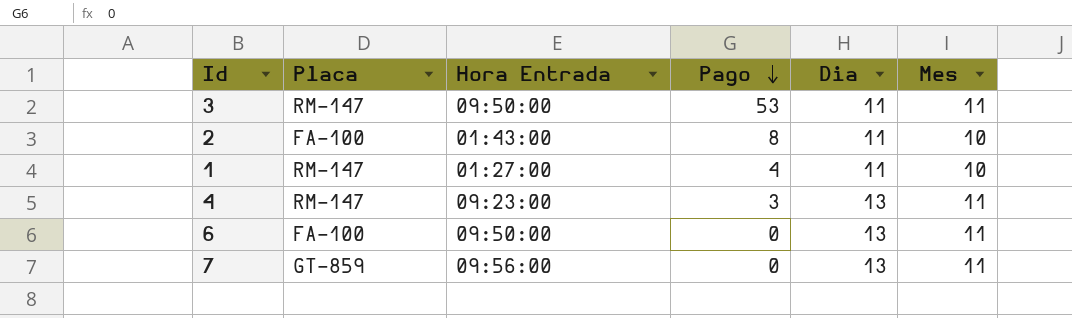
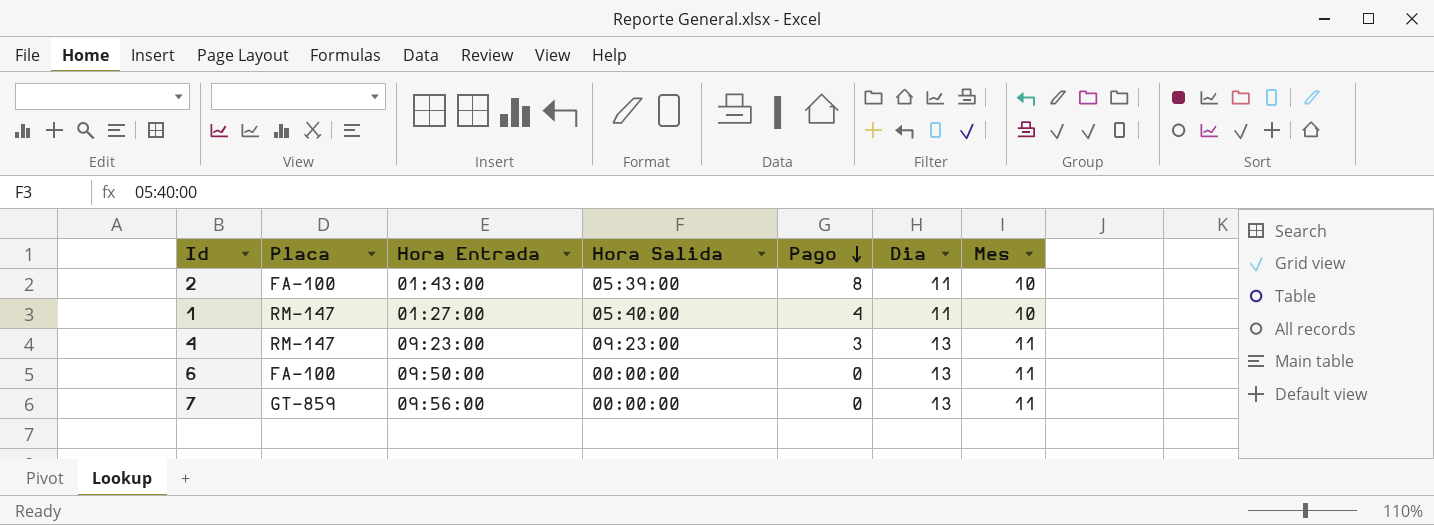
column Hora Salida | position: none -> 4
row 3: RM-147 | 09:50:00 | 53 | 11 | 11 -> none

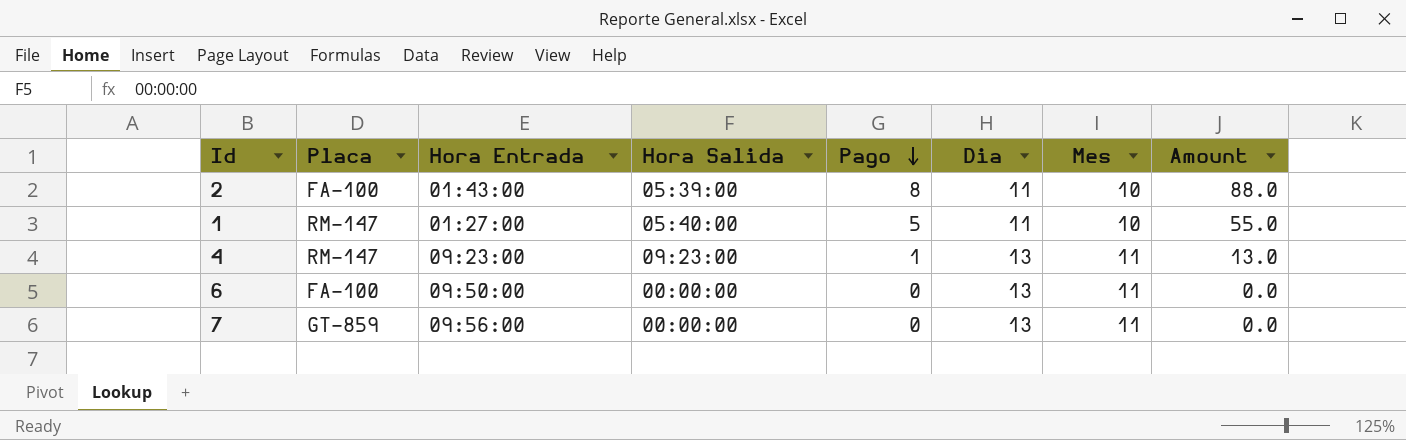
column Amount | formula: none -> [Pago] * [Dia]
1 | Pago: 4 -> 5
4 | Pago: 3 -> 1

